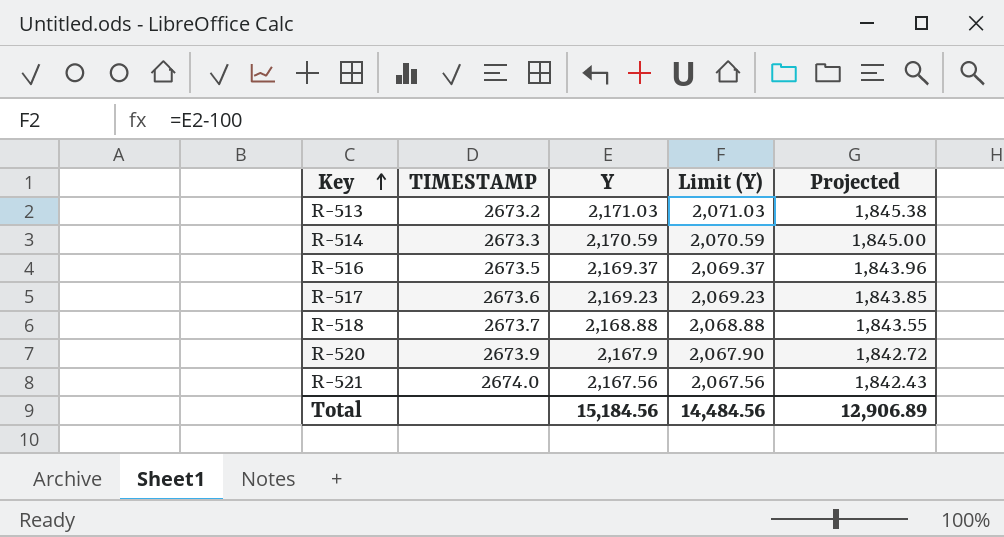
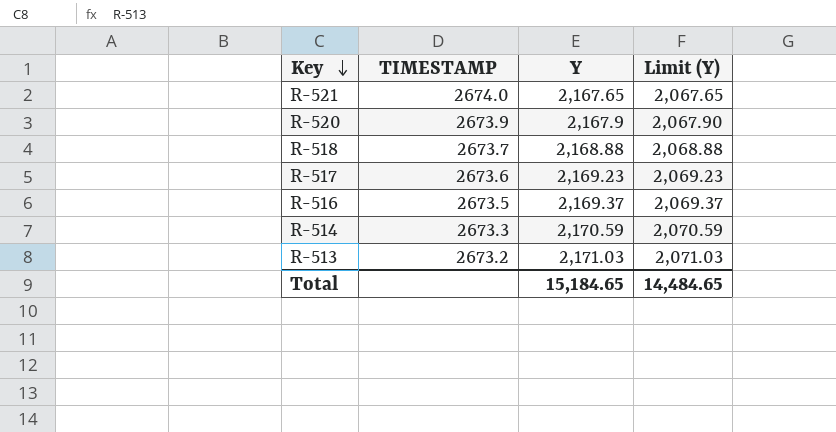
row order: Key ascending -> Key descending
column Projected | formula: [Y] * 0.85 -> none
R-521 | Y: 2,167.56 -> 2,167.65
R-521 | Limit (Y): 2,067.56 -> 2,067.65
Total | Y: 15,184.56 -> 15,184.65
Total | Limit (Y): 14,484.56 -> 14,484.65

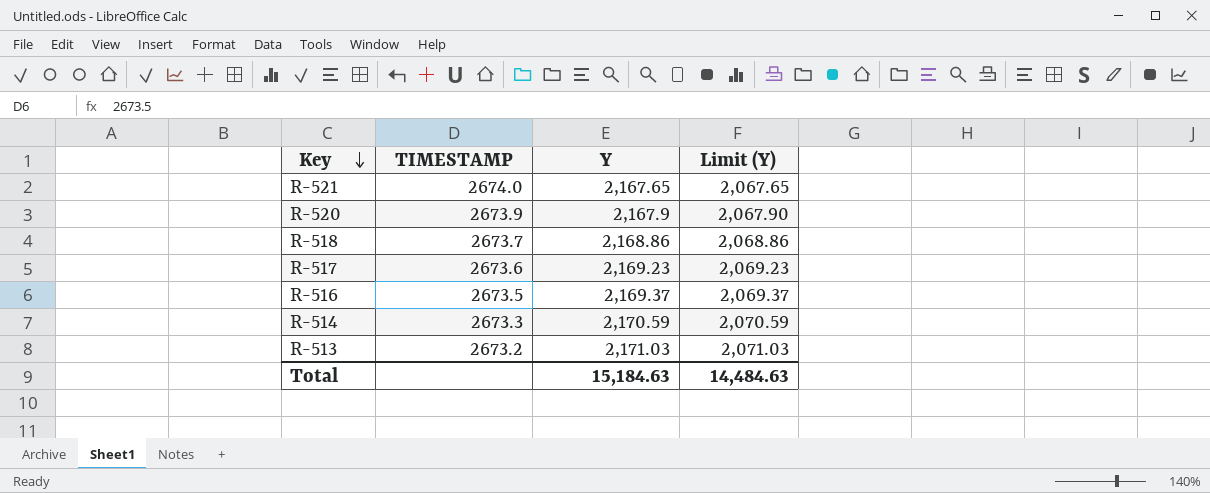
R-518 | Y: 2,168.88 -> 2,168.86
R-518 | Limit (Y): 2,068.88 -> 2,068.86
Total | Y: 15,184.65 -> 15,184.63
Total | Limit (Y): 14,484.65 -> 14,484.63

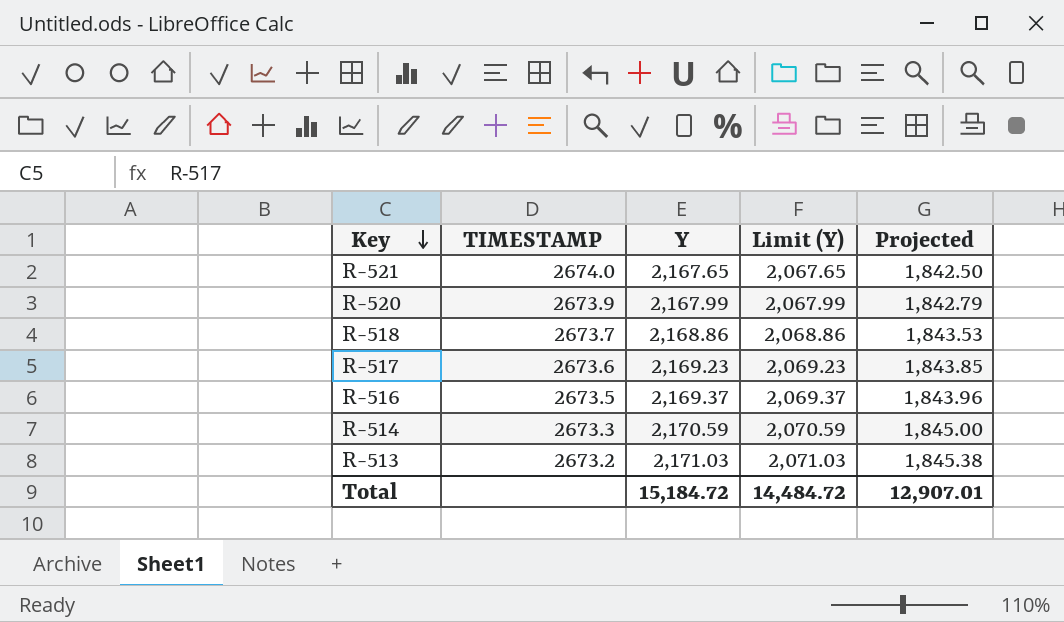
column Projected | formula: none -> [Y] * 0.85
R-520 | Y: 2,167.9 -> 2,167.99
R-520 | Limit (Y): 2,067.90 -> 2,067.99
Total | Y: 15,184.63 -> 15,184.72
Total | Limit (Y): 14,484.63 -> 14,484.72

